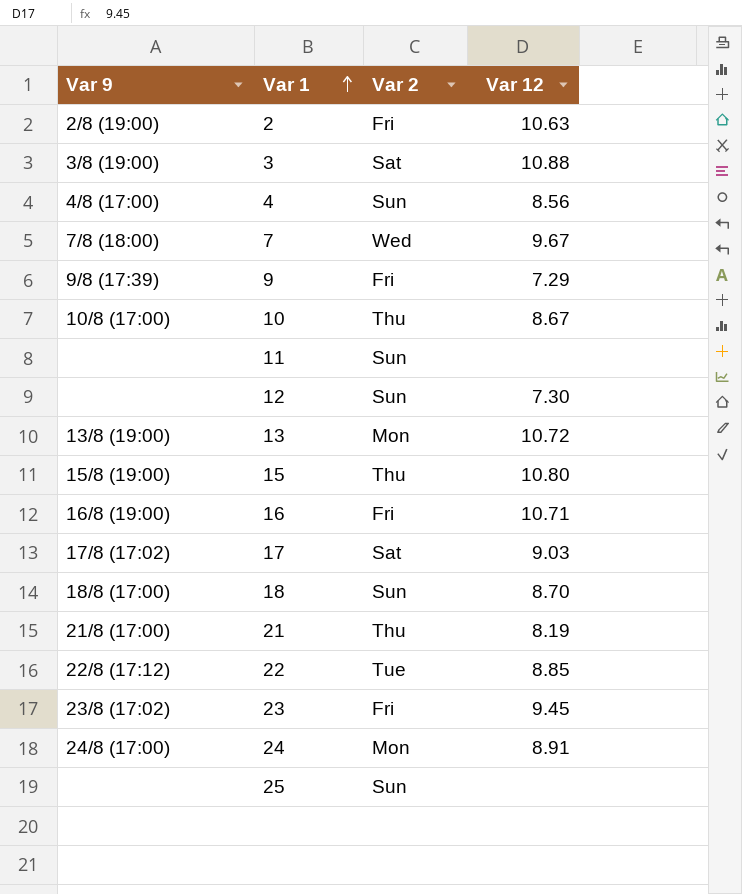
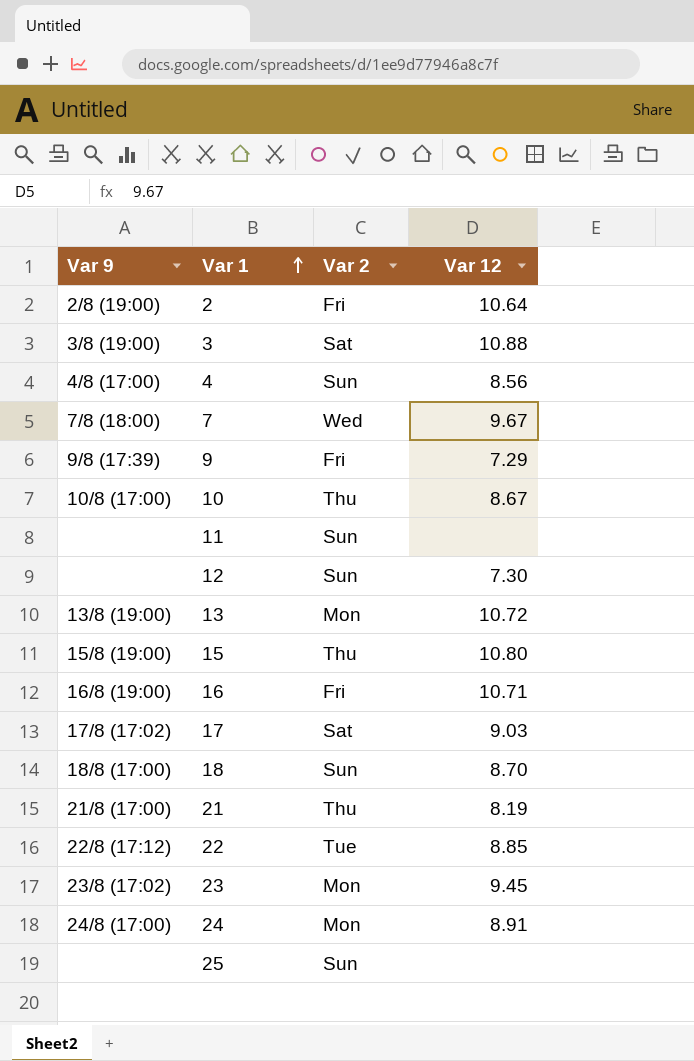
2 | Var 12: 10.63 -> 10.64
23 | Var 2: Fri -> Mon

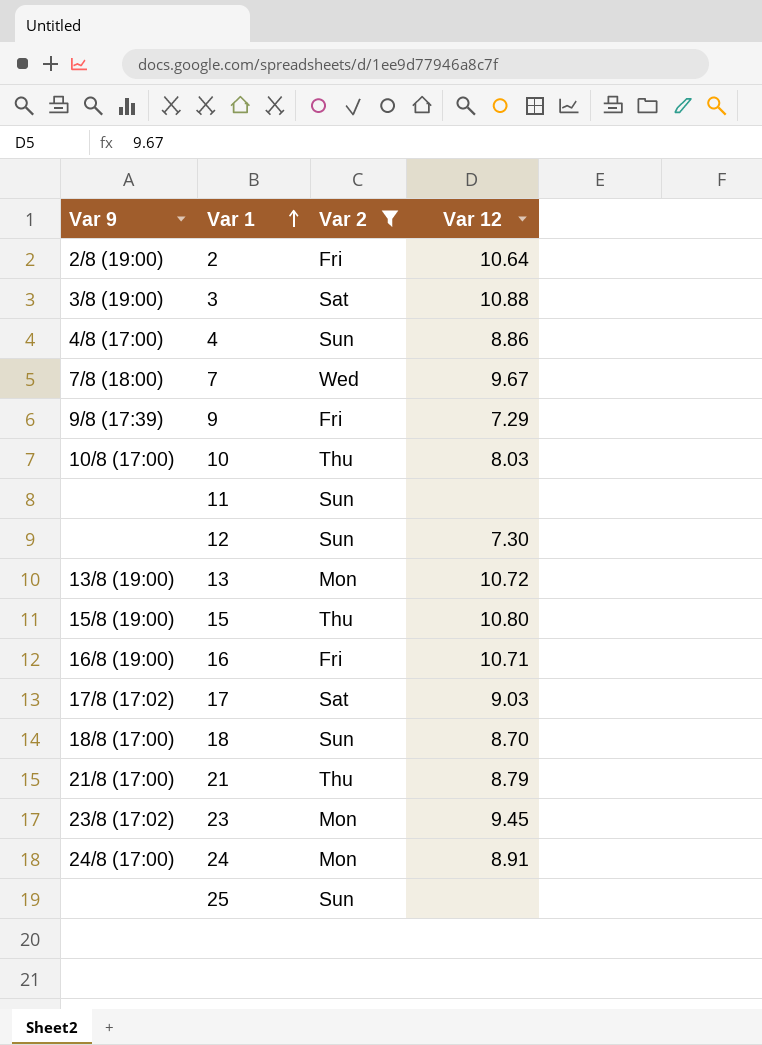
filter: none -> Var 2 != Tue
4 | Var 12: 8.56 -> 8.86
10 | Var 12: 8.67 -> 8.03
21 | Var 12: 8.19 -> 8.79

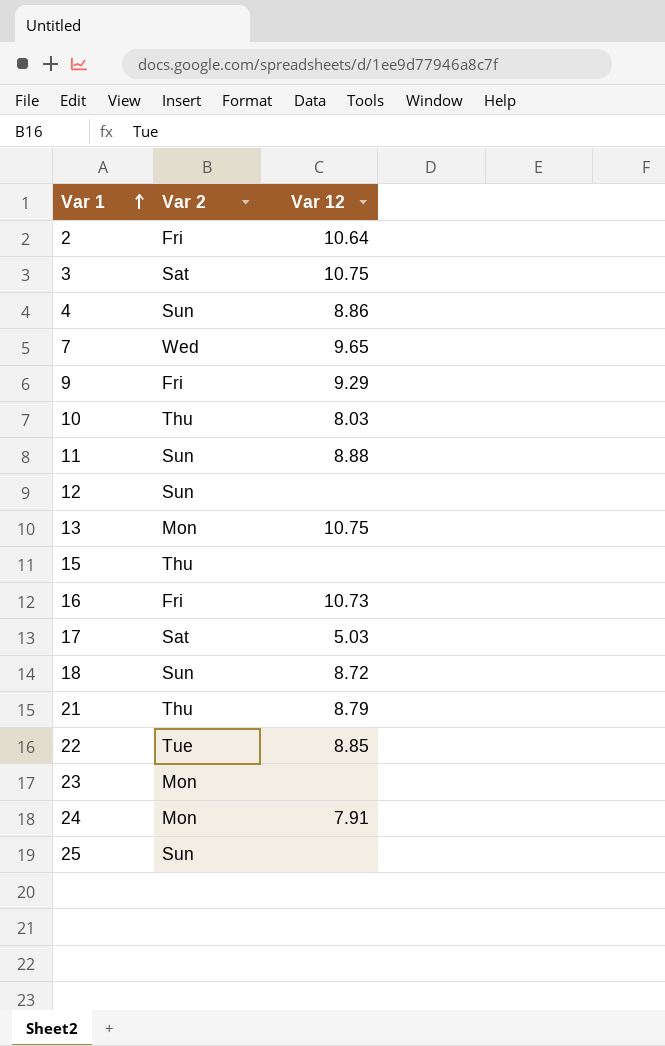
filter: Var 2 != Tue -> none
column Var 9 | position: 1 -> none
3 | Var 12: 10.88 -> 10.75
7 | Var 12: 9.67 -> 9.65
9 | Var 12: 7.29 -> 9.29
11 | Var 12: none -> 8.88
12 | Var 12: 7.30 -> none
13 | Var 12: 10.72 -> 10.75
15 | Var 12: 10.80 -> none
16 | Var 12: 10.71 -> 10.73
17 | Var 12: 9.03 -> 5.03
18 | Var 12: 8.70 -> 8.72
23 | Var 12: 9.45 -> none
24 | Var 12: 8.91 -> 7.91

